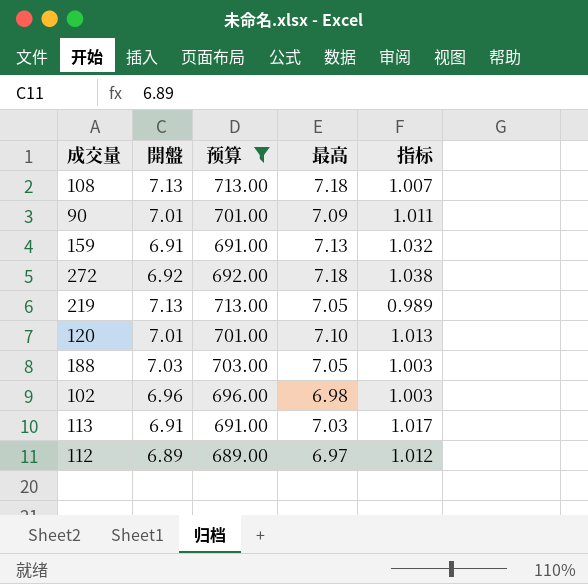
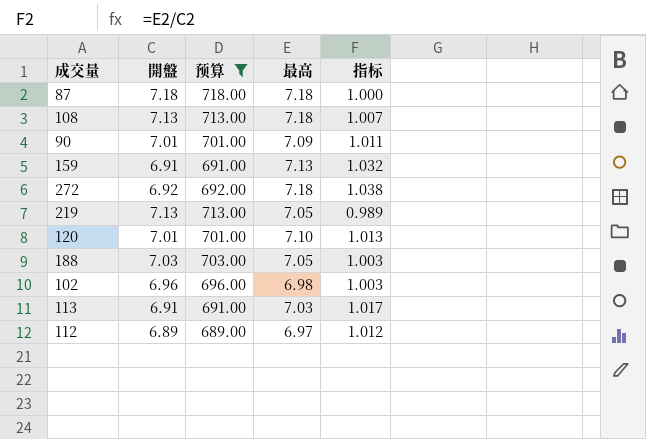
row 87: none -> 7.18 | 718.00 | 7.18 | 1.000

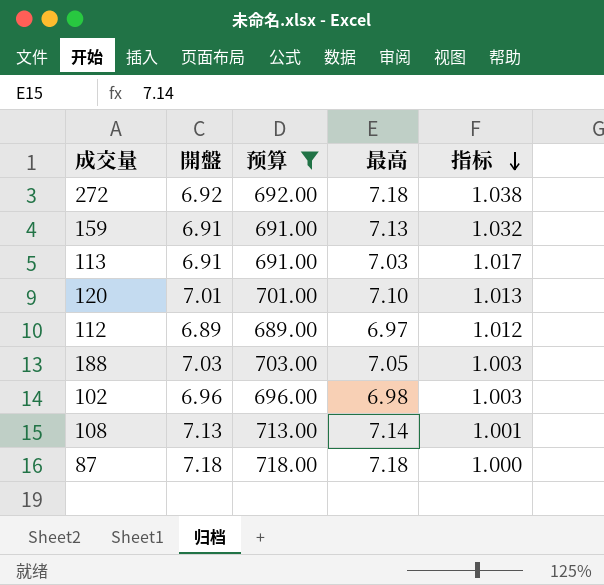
row order: none -> 指标 descending
row 90: 7.01 | 701.00 | 7.09 | 1.011 -> none
row 219: 7.13 | 713.00 | 7.05 | 0.989 -> none
108 | 最高: 7.18 -> 7.14
108 | 指标: 1.007 -> 1.001

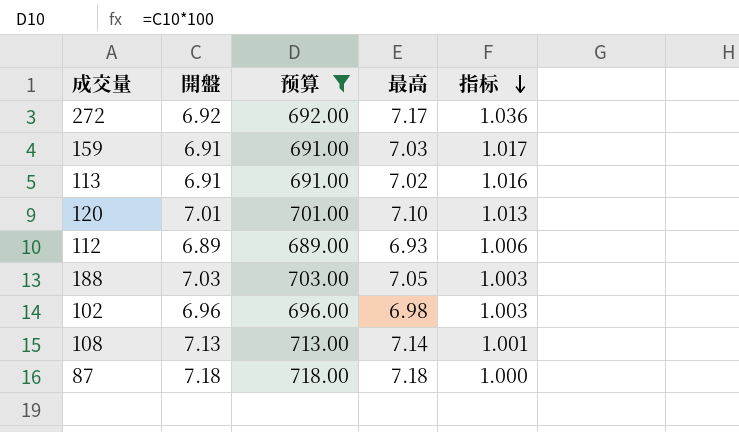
272 | 最高: 7.18 -> 7.17
272 | 指标: 1.038 -> 1.036
159 | 最高: 7.13 -> 7.03
159 | 指标: 1.032 -> 1.017
113 | 最高: 7.03 -> 7.02
113 | 指标: 1.017 -> 1.016
112 | 最高: 6.97 -> 6.93
112 | 指标: 1.012 -> 1.006

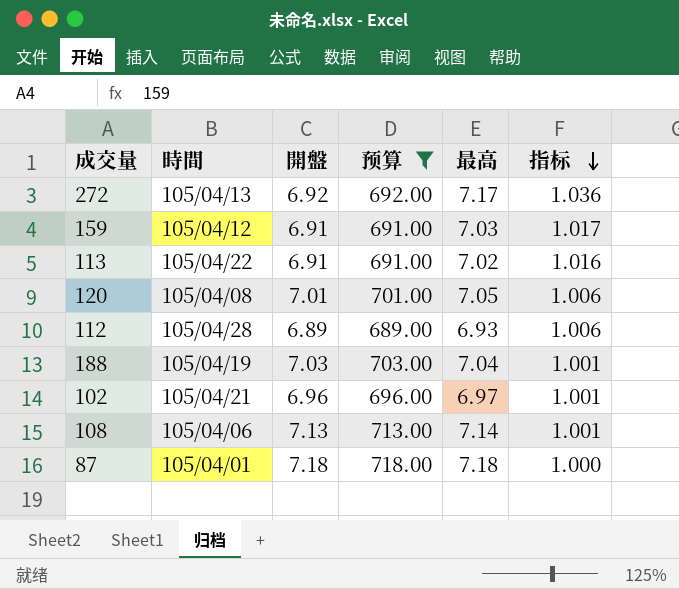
column 時間 | position: none -> 2
120 | 最高: 7.10 -> 7.05
120 | 指标: 1.013 -> 1.006
188 | 最高: 7.05 -> 7.04
188 | 指标: 1.003 -> 1.001
102 | 最高: 6.98 -> 6.97
102 | 指标: 1.003 -> 1.001

